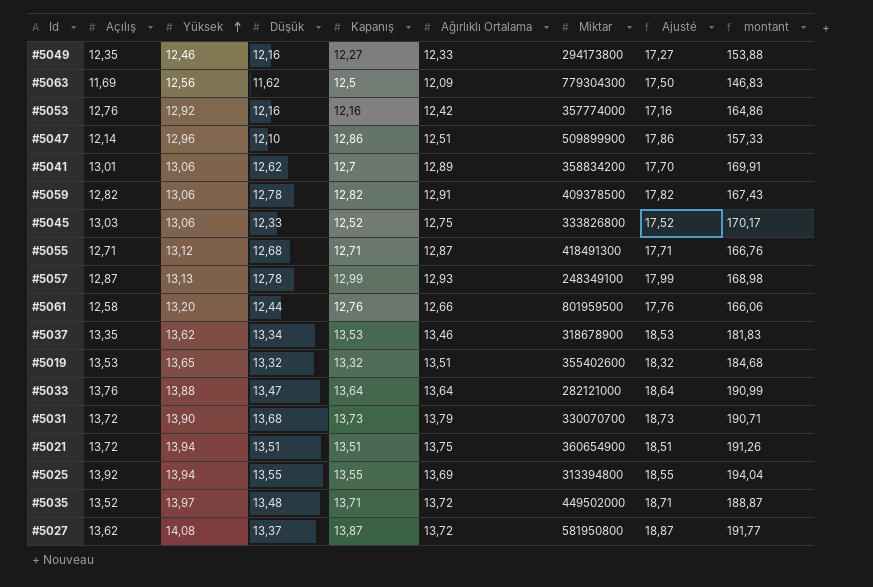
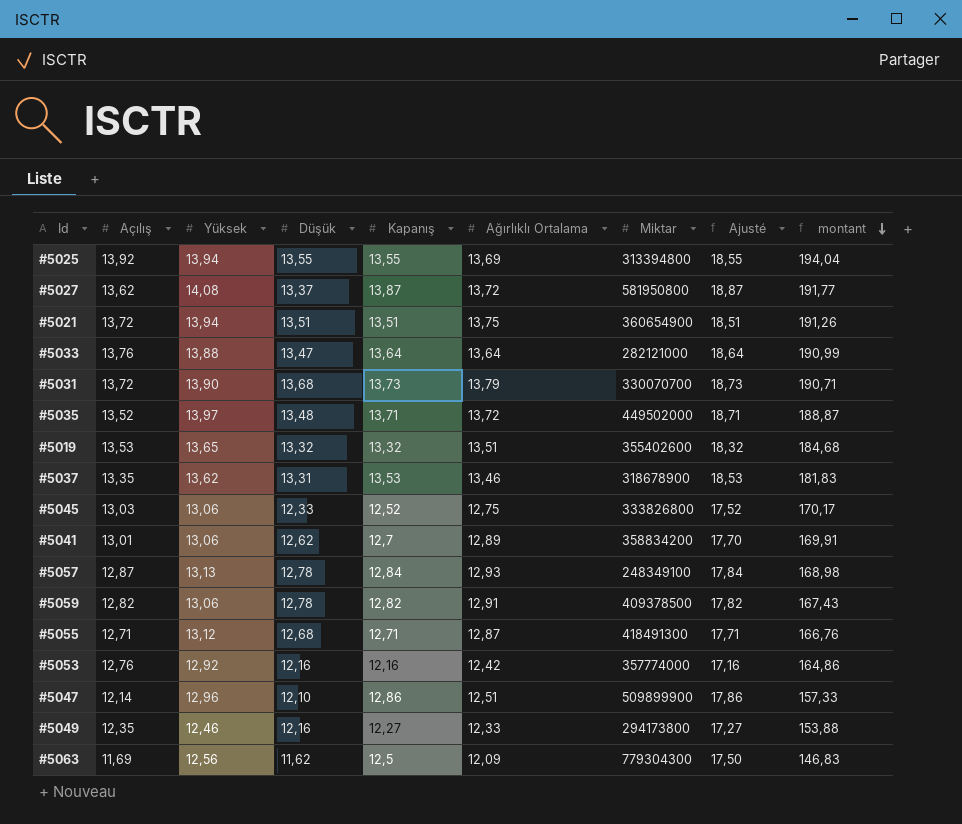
row order: Yüksek ascending -> montant descending
row #5061: 12,58 | 13,20 | 12,44 | 12,76 | 12,66 | 801959500 | 17,76 | 166,06 -> none
#5037 | Düşük: 13,34 -> 13,31
#5057 | Kapanış: 12,99 -> 12,84
#5057 | Ajusté: 17,99 -> 17,84

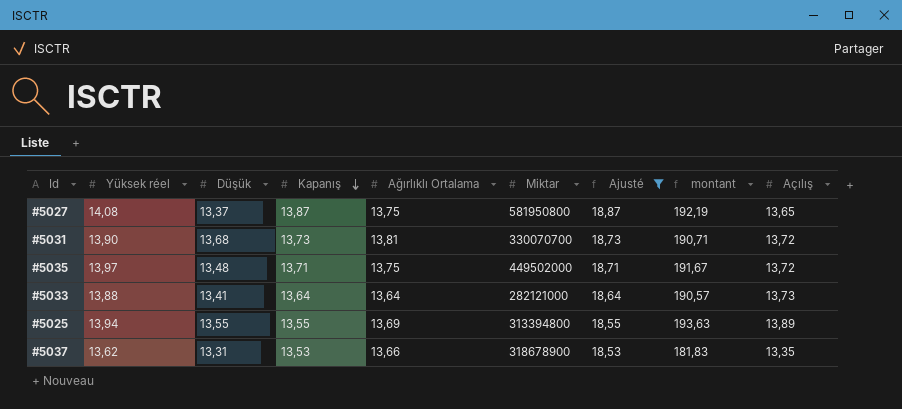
filter: none -> Ajusté >= 18,53
row order: montant descending -> Kapanış descending
column name: Yüksek -> Yüksek réel
column Açılış | position: 2 -> 9
#5027 | Ağırlıklı Ortalama: 13,72 -> 13,75
#5027 | montant: 191,77 -> 192,19
#5027 | Açılış: 13,62 -> 13,65
#5031 | Ağırlıklı Ortalama: 13,79 -> 13,81
#5035 | Ağırlıklı Ortalama: 13,72 -> 13,75
#5035 | montant: 188,87 -> 191,67
#5035 | Açılış: 13,52 -> 13,72
#5033 | Düşük: 13,47 -> 13,41
#5033 | montant: 190,99 -> 190,57
#5033 | Açılış: 13,76 -> 13,73
#5025 | montant: 194,04 -> 193,63
#5025 | Açılış: 13,92 -> 13,89
#5037 | Ağırlıklı Ortalama: 13,46 -> 13,66

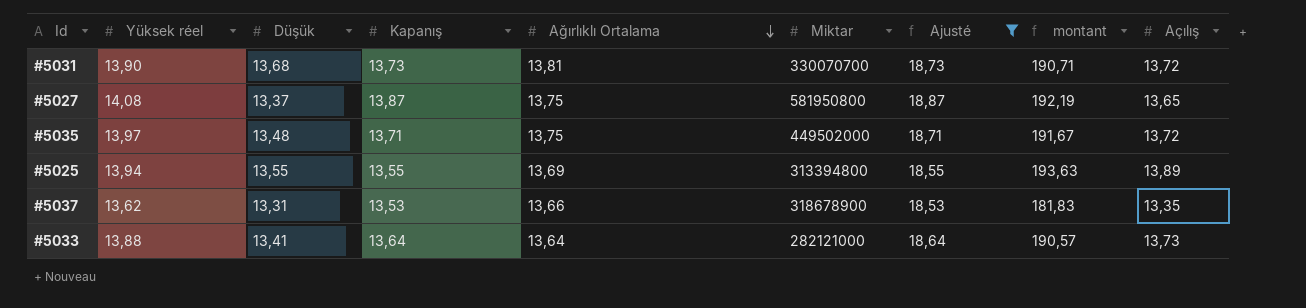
row order: Kapanış descending -> Ağırlıklı Ortalama descending

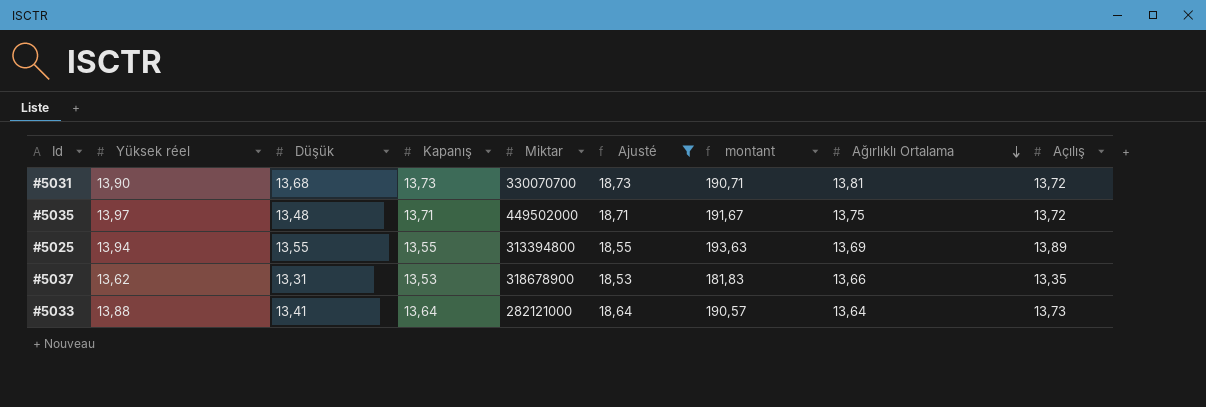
column Ağırlıklı Ortalama | position: 5 -> 8
row #5027: 14,08 | 13,37 | 13,87 | 13,75 | 581950800 | 18,87 | 192,19 | 13,65 -> none

